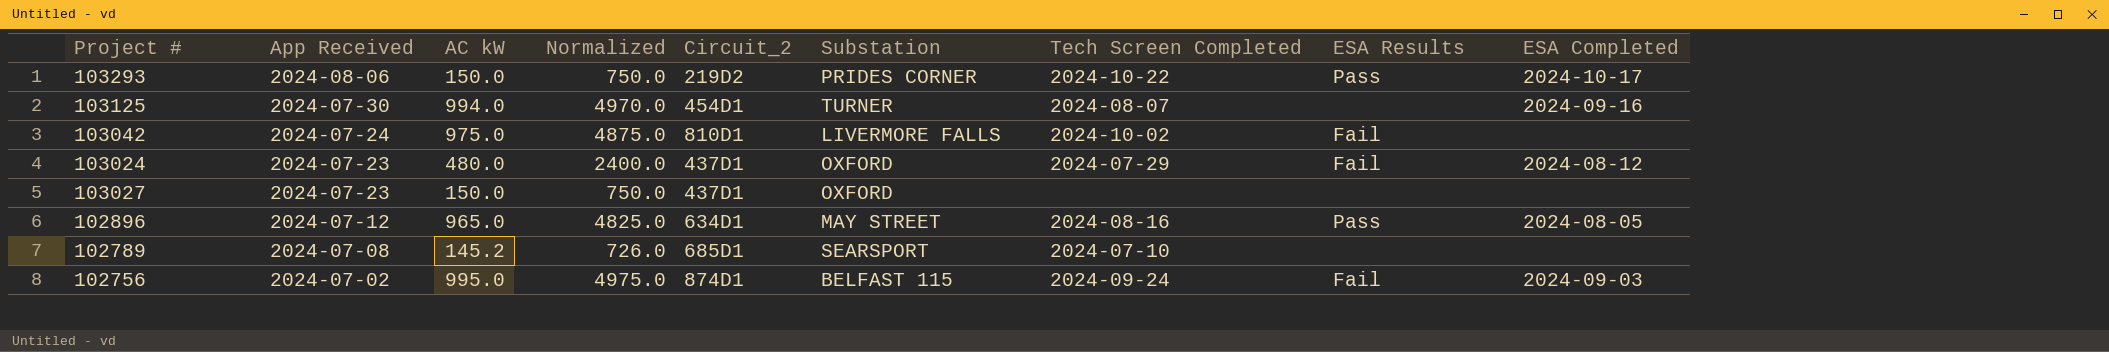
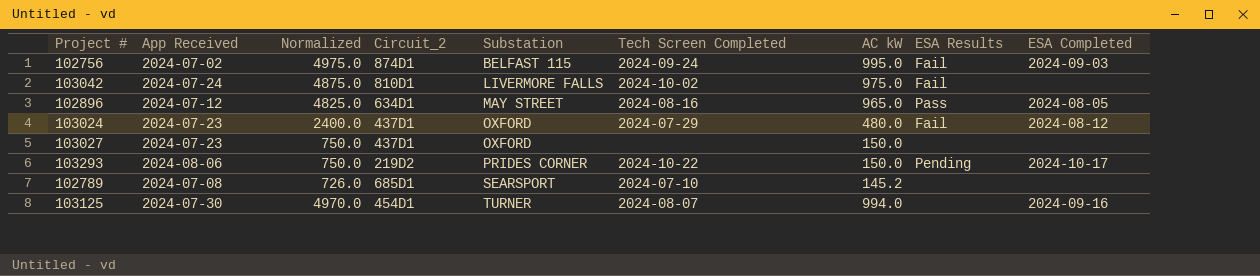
row order: App Received descending -> Substation ascending
column AC kW | position: 3 -> 7
103293 | ESA Results: Pass -> Pending

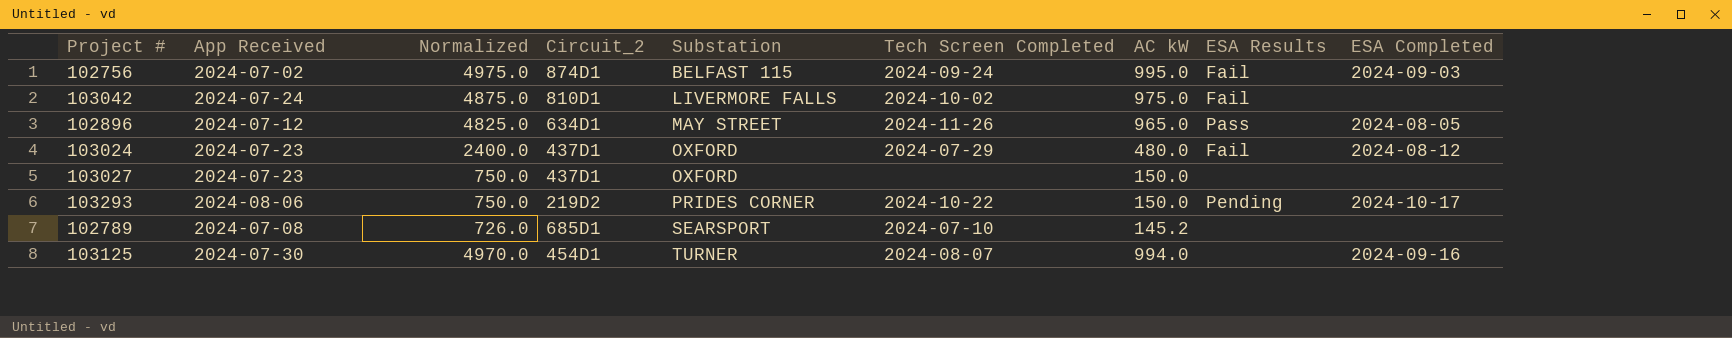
102896 | Tech Screen Completed: 2024-08-16 -> 2024-11-26

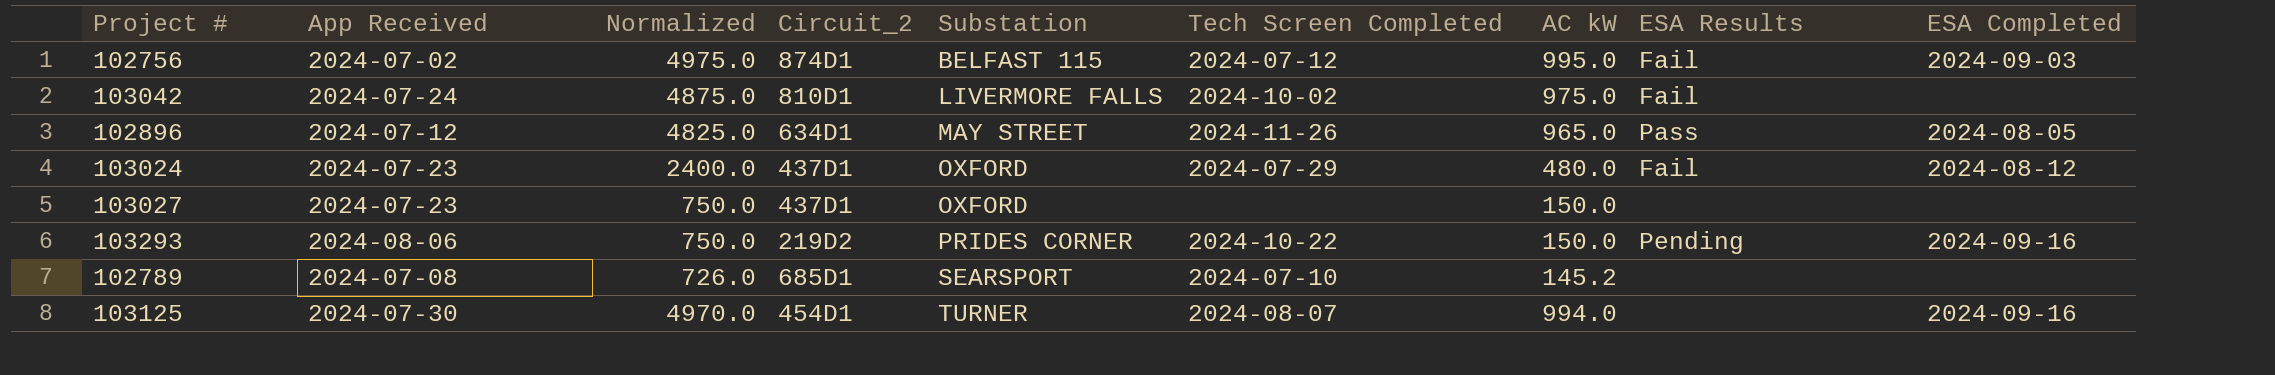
102756 | Tech Screen Completed: 2024-09-24 -> 2024-07-12
103293 | ESA Completed: 2024-10-17 -> 2024-09-16

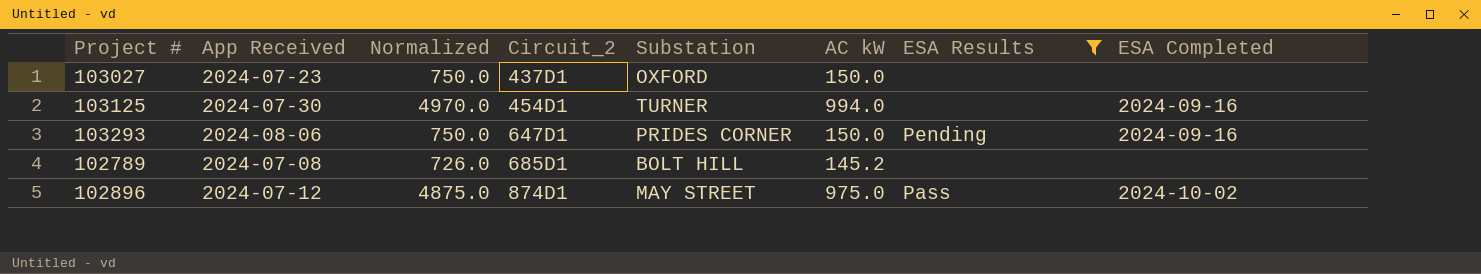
filter: none -> ESA Results != Fail
row order: Substation ascending -> Circuit_2 ascending
column Tech Screen Completed | position: 6 -> none
103293 | Circuit_2: 219D2 -> 647D1
102789 | Substation: SEARSPORT -> BOLT HILL
102896 | Normalized: 4825.0 -> 4875.0
102896 | Circuit_2: 634D1 -> 874D1
102896 | AC kW: 965.0 -> 975.0
102896 | ESA Completed: 2024-08-05 -> 2024-10-02

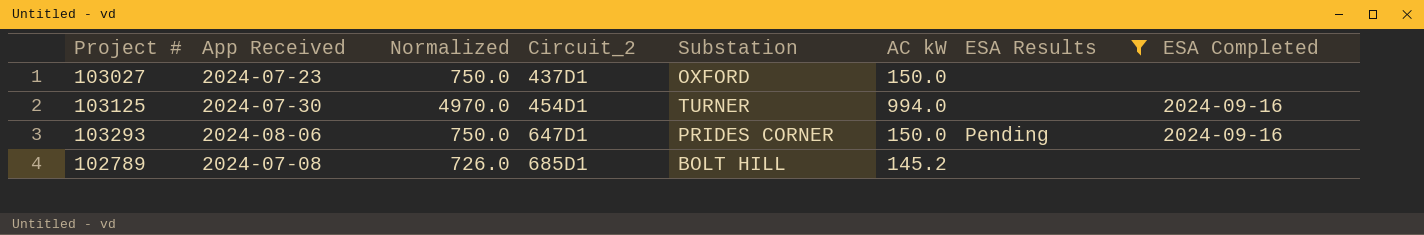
row 102896: 2024-07-12 | 4875.0 | 874D1 | MAY STREET | 975.0 | Pass | 2024-10-02 -> none

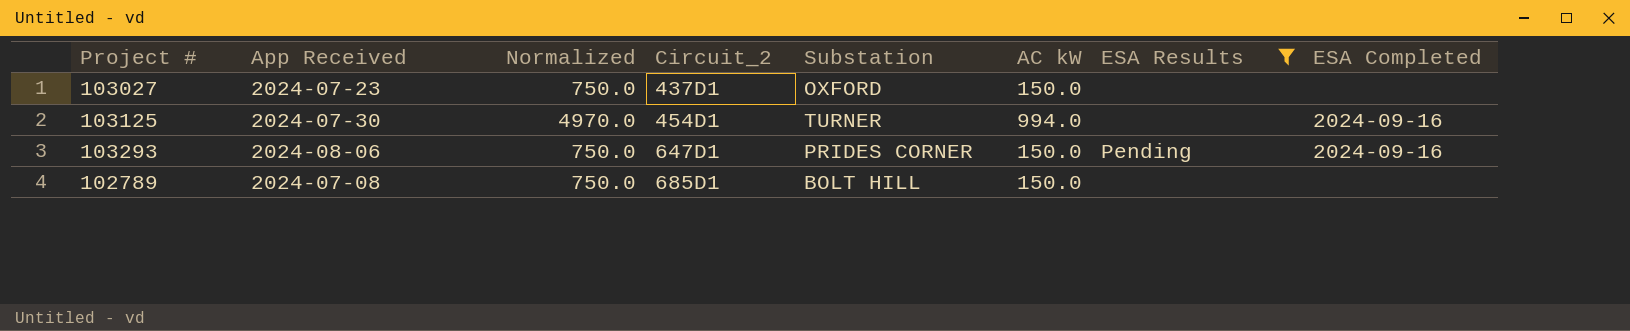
102789 | Normalized: 726.0 -> 750.0
102789 | AC kW: 145.2 -> 150.0

